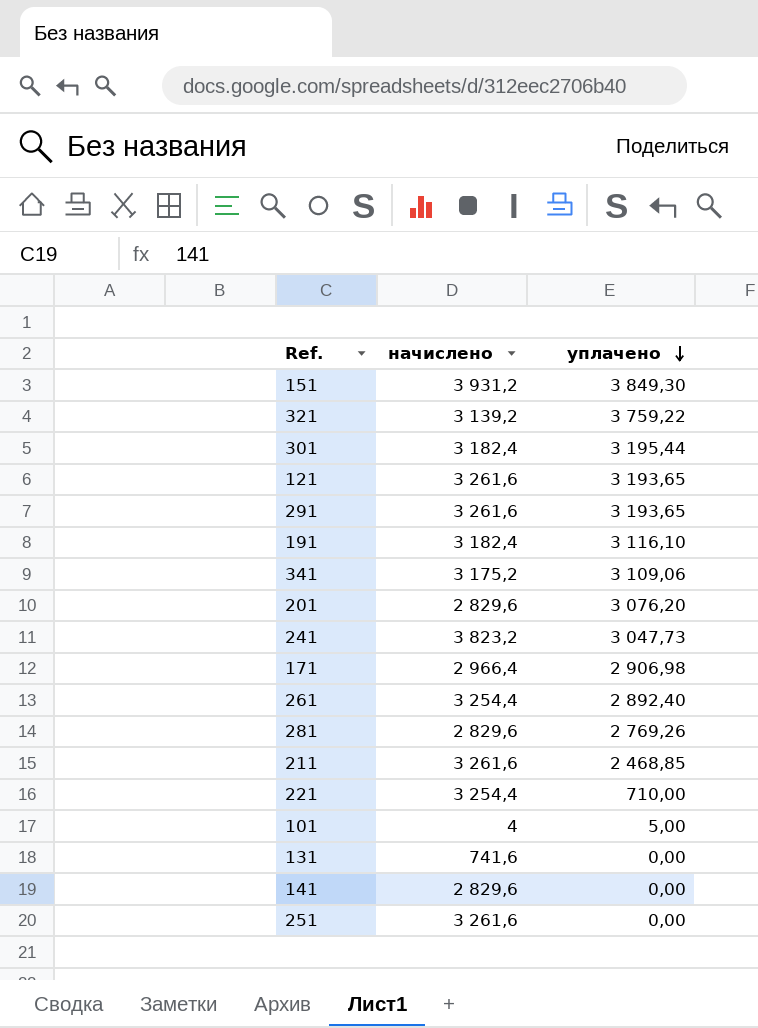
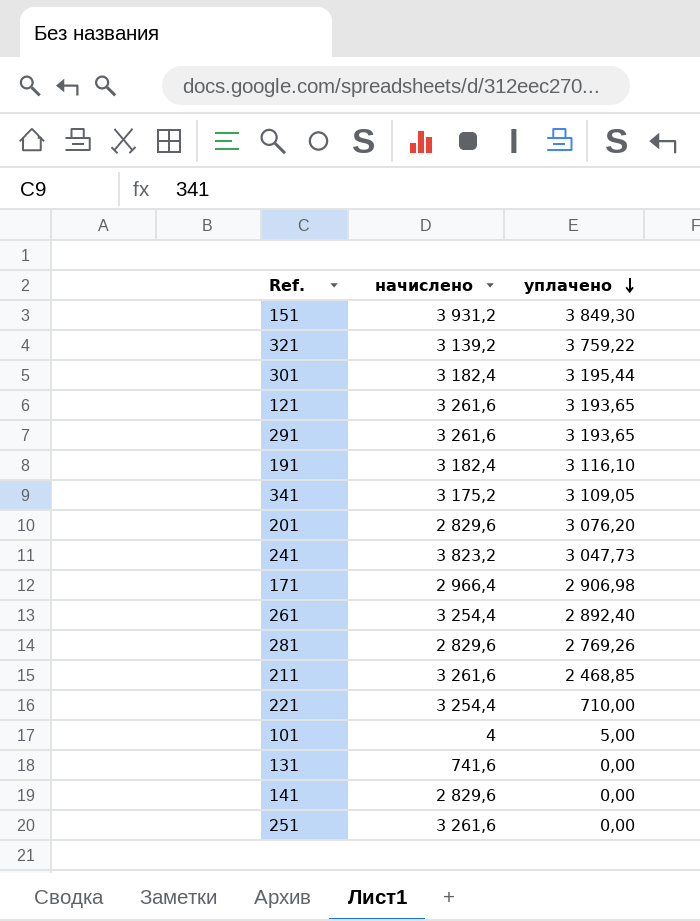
341 | уплачено: 3 109,06 -> 3 109,05

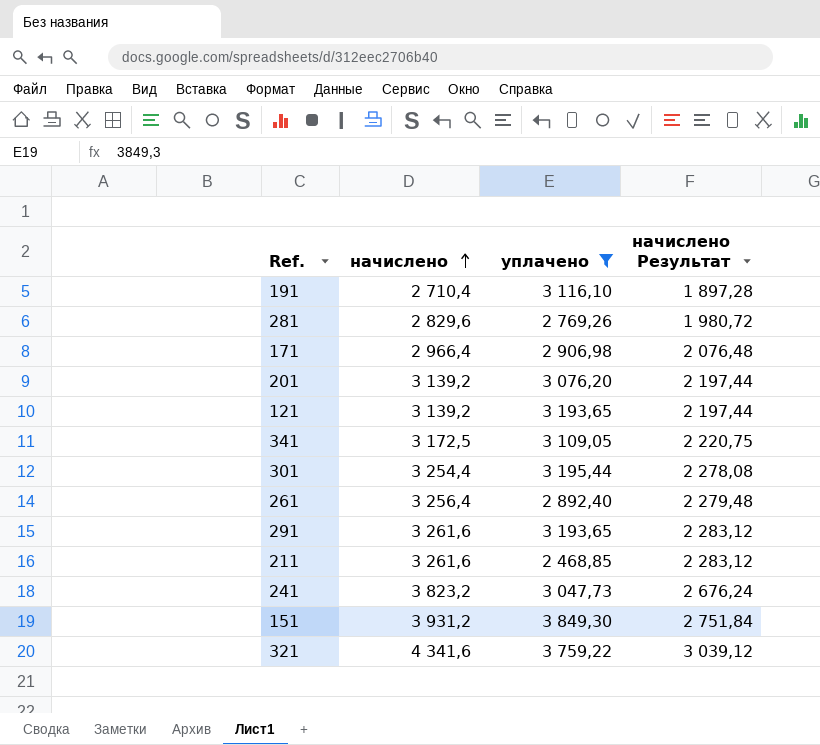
filter: none -> уплачено >= 2 468,85
row order: уплачено descending -> начислено ascending
column начислено Результат | formula: none -> [начислено] * 0,7
191 | начислено: 3 182,4 -> 2 710,4
201 | начислено: 2 829,6 -> 3 139,2
121 | начислено: 3 261,6 -> 3 139,2
341 | начислено: 3 175,2 -> 3 172,5
301 | начислено: 3 182,4 -> 3 254,4
261 | начислено: 3 254,4 -> 3 256,4
321 | начислено: 3 139,2 -> 4 341,6

